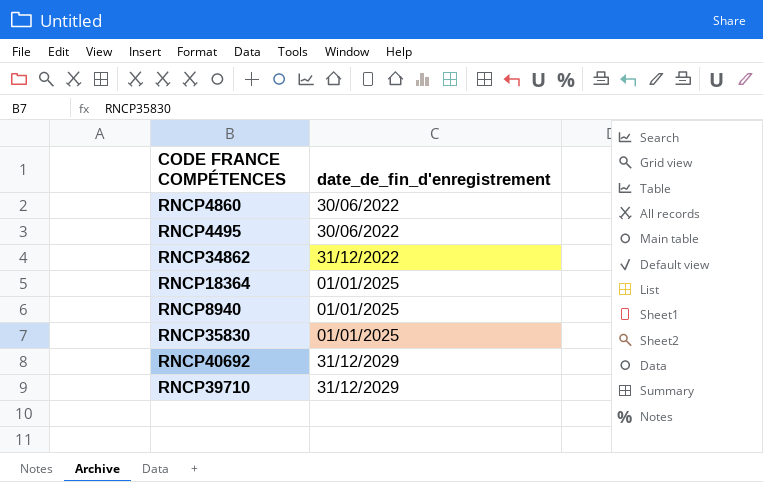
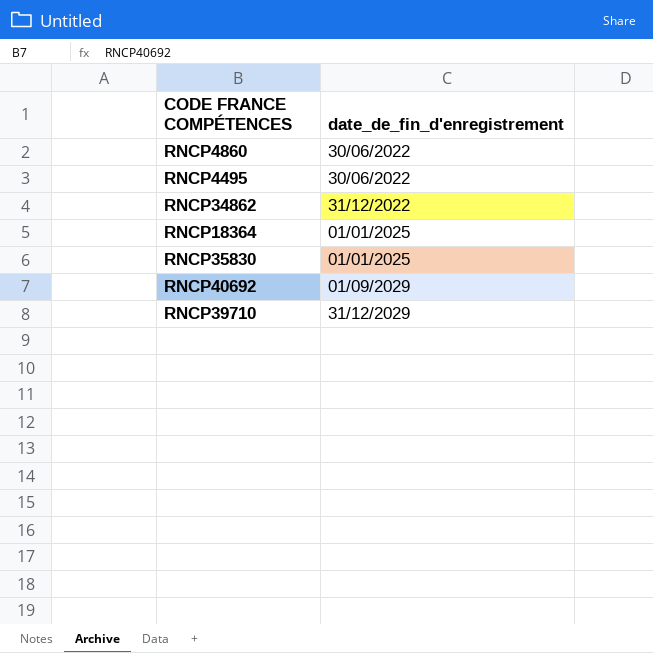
row RNCP8940: 01/01/2025 -> none
RNCP40692 | date_de_fin_d'enregistrement: 31/12/2029 -> 01/09/2029

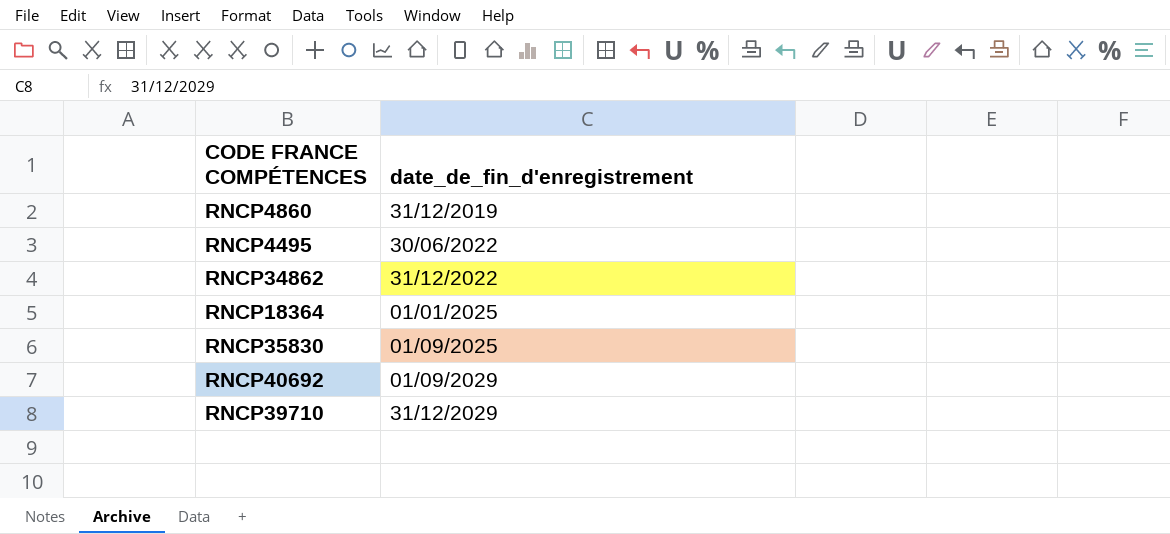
RNCP4860 | date_de_fin_d'enregistrement: 30/06/2022 -> 31/12/2019
RNCP35830 | date_de_fin_d'enregistrement: 01/01/2025 -> 01/09/2025

